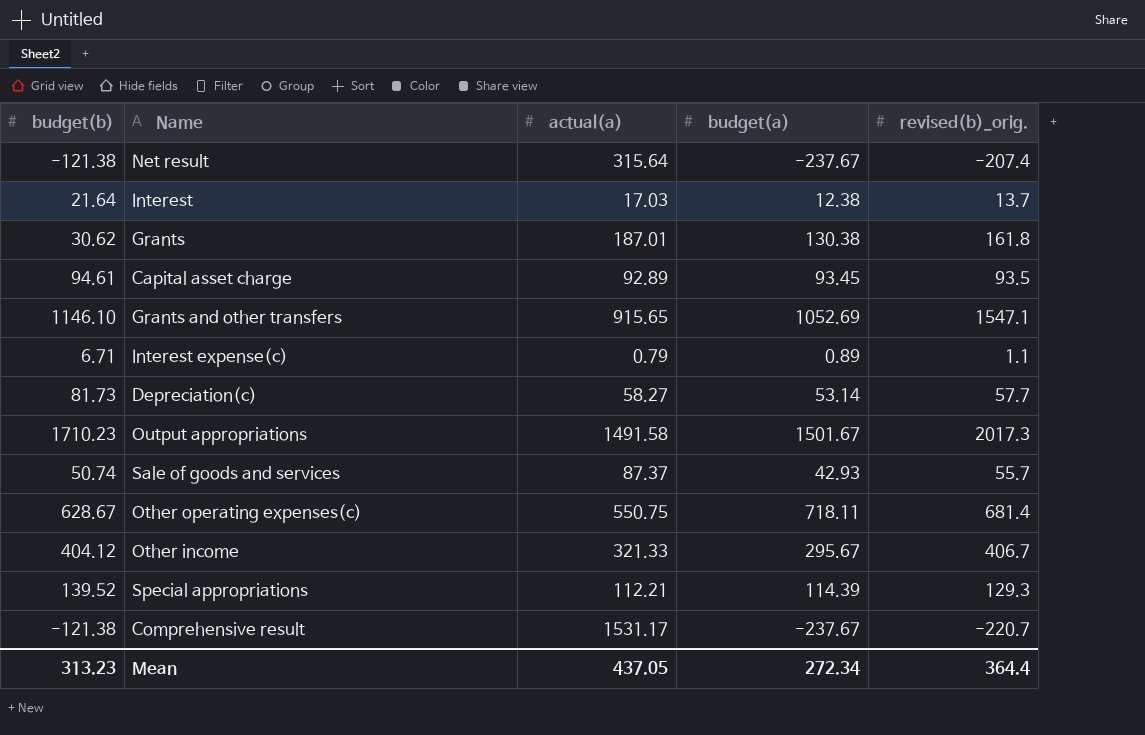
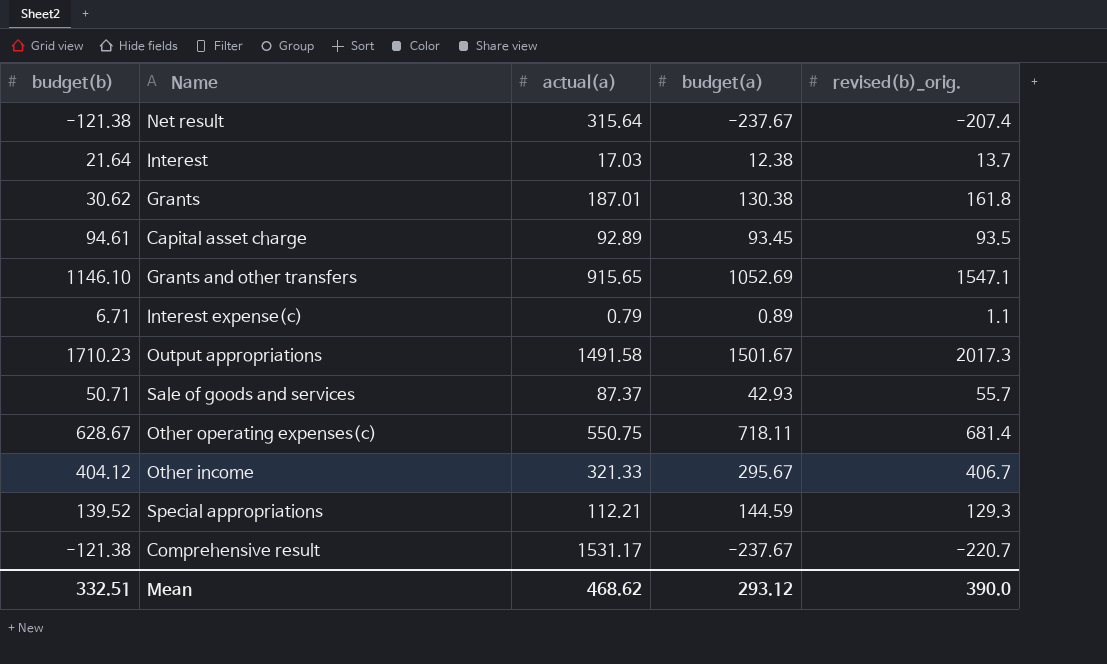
row Depreciation(c): 81.73 | 58.27 | 53.14 | 57.7 -> none
Sale of goods and services | budget(b): 50.74 -> 50.71
Special appropriations | budget(a): 114.39 -> 144.59
Mean | budget(b): 313.23 -> 332.51
Mean | actual(a): 437.05 -> 468.62
Mean | budget(a): 272.34 -> 293.12
Mean | revised(b)_orig.: 364.4 -> 390.0

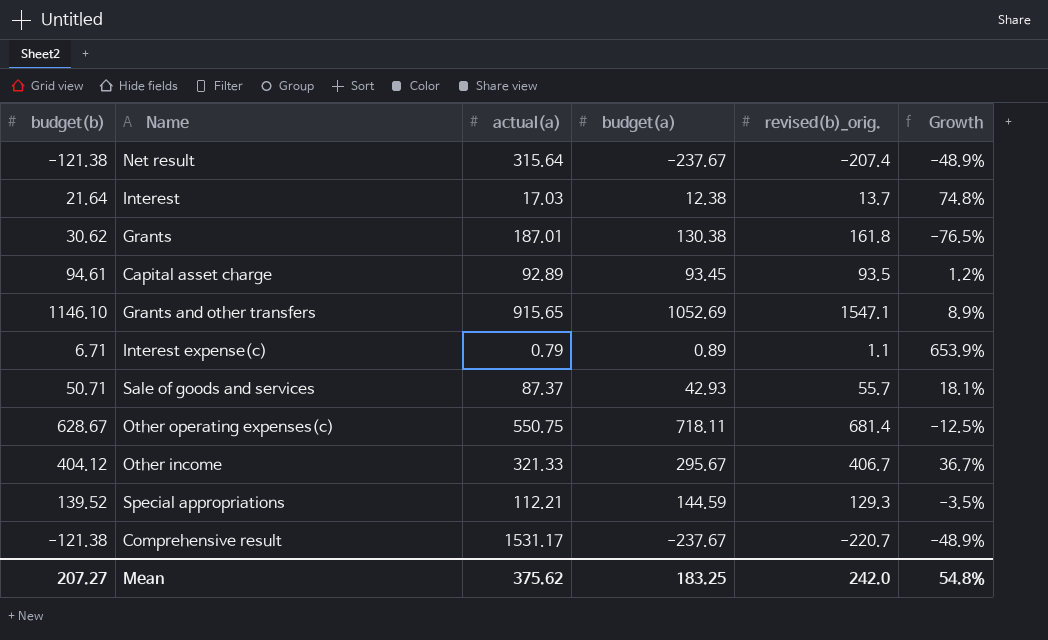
column Growth | formula: none -> ([budget(b)] - [budget(a)]) / [budget(a)]
row Output appropriations: 1710.23 | 1491.58 | 1501.67 | 2017.3 -> none
Mean | budget(b): 332.51 -> 207.27
Mean | actual(a): 468.62 -> 375.62
Mean | budget(a): 293.12 -> 183.25
Mean | revised(b)_orig.: 390.0 -> 242.0

